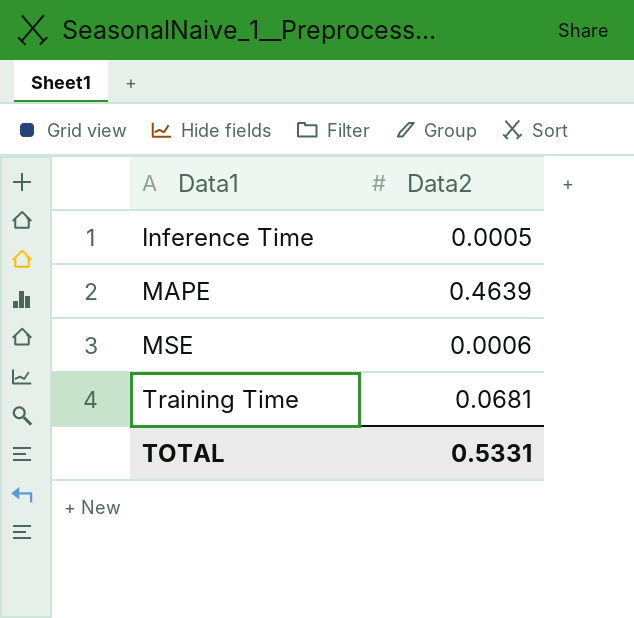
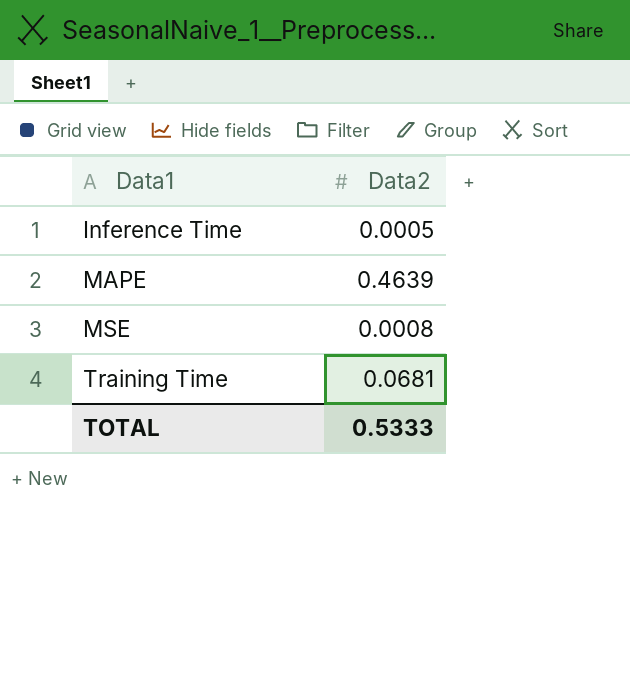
MSE | Data2: 0.0006 -> 0.0008
TOTAL | Data2: 0.5331 -> 0.5333

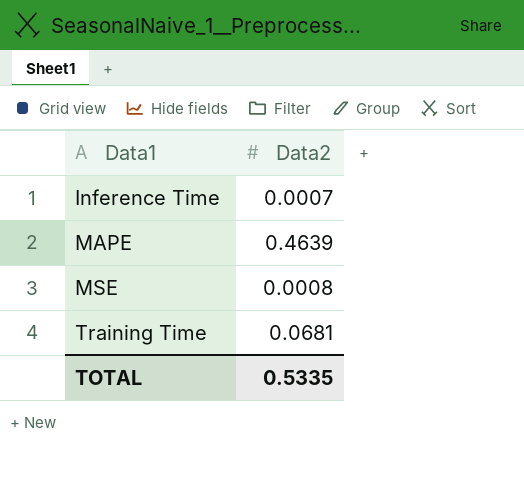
Inference Time | Data2: 0.0005 -> 0.0007
TOTAL | Data2: 0.5333 -> 0.5335

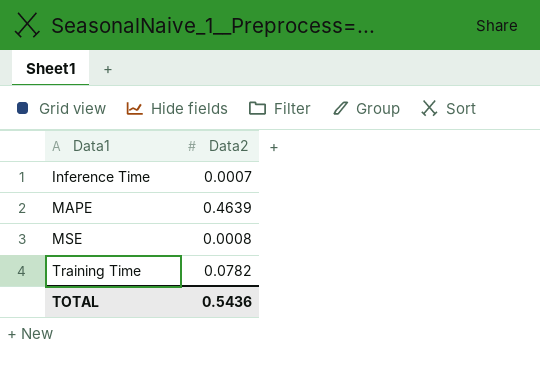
Training Time | Data2: 0.0681 -> 0.0782
TOTAL | Data2: 0.5335 -> 0.5436

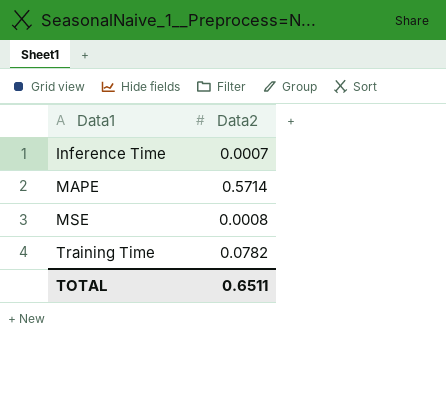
MAPE | Data2: 0.4639 -> 0.5714
TOTAL | Data2: 0.5436 -> 0.6511

